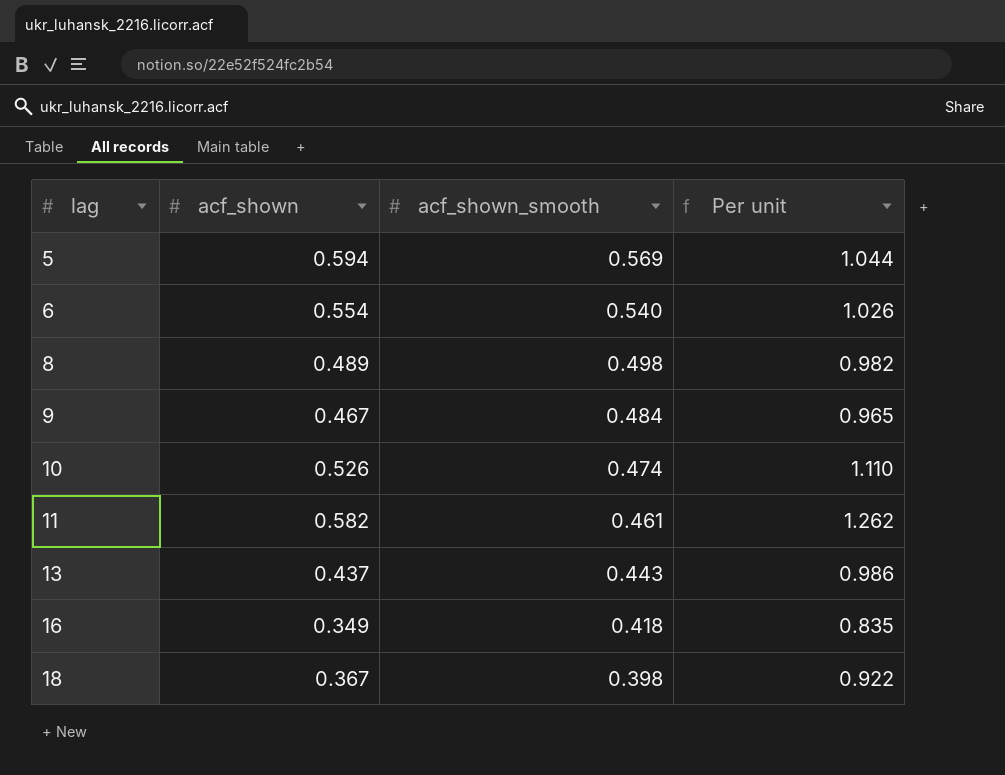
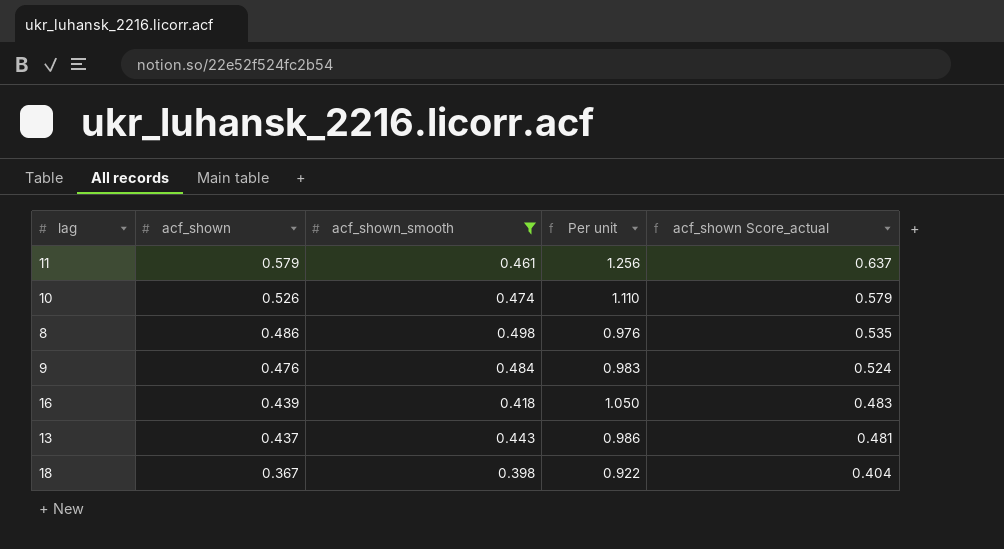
filter: none -> acf_shown_smooth <= 0.498
row order: lag ascending -> acf_shown descending
column acf_shown Score_actual | formula: none -> [acf_shown] * 1.1
11 | acf_shown: 0.582 -> 0.579
11 | Per unit: 1.262 -> 1.256
8 | acf_shown: 0.489 -> 0.486
8 | Per unit: 0.982 -> 0.976
9 | acf_shown: 0.467 -> 0.476
9 | Per unit: 0.965 -> 0.983
16 | acf_shown: 0.349 -> 0.439
16 | Per unit: 0.835 -> 1.050

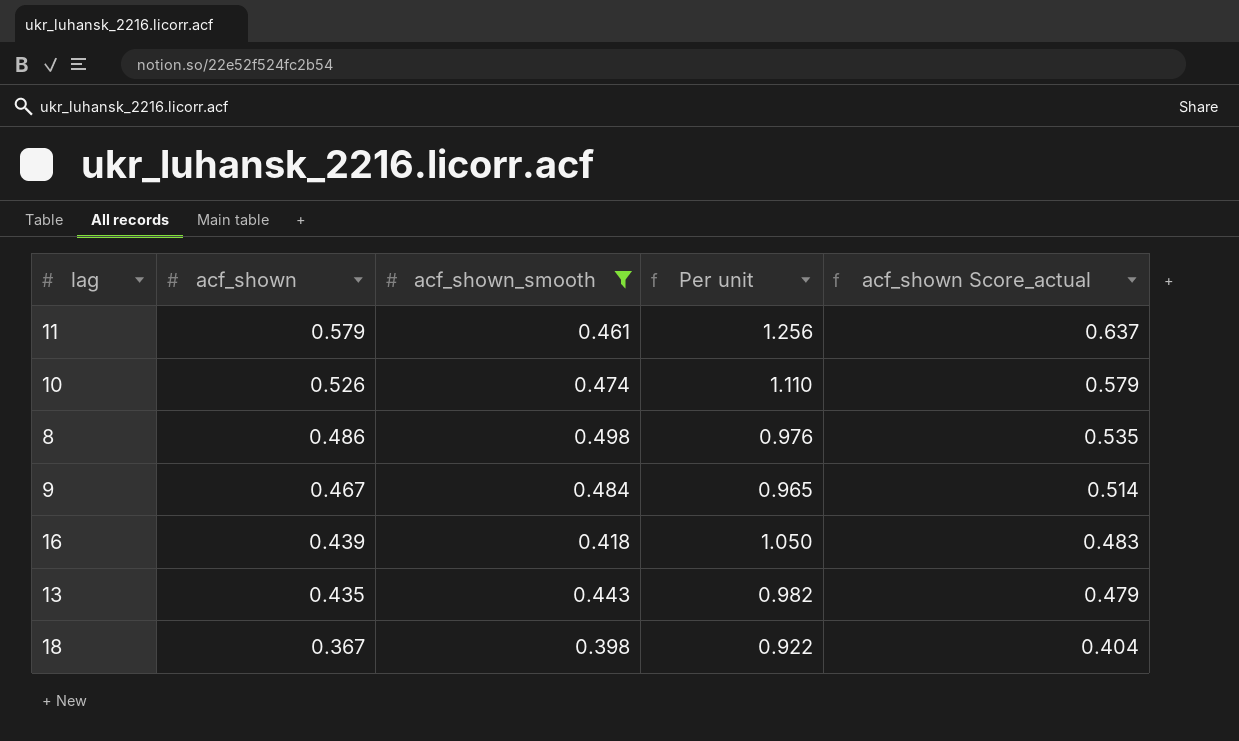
9 | acf_shown: 0.476 -> 0.467
9 | Per unit: 0.983 -> 0.965
9 | acf_shown Score_actual: 0.524 -> 0.514
13 | acf_shown: 0.437 -> 0.435
13 | Per unit: 0.986 -> 0.982
13 | acf_shown Score_actual: 0.481 -> 0.479

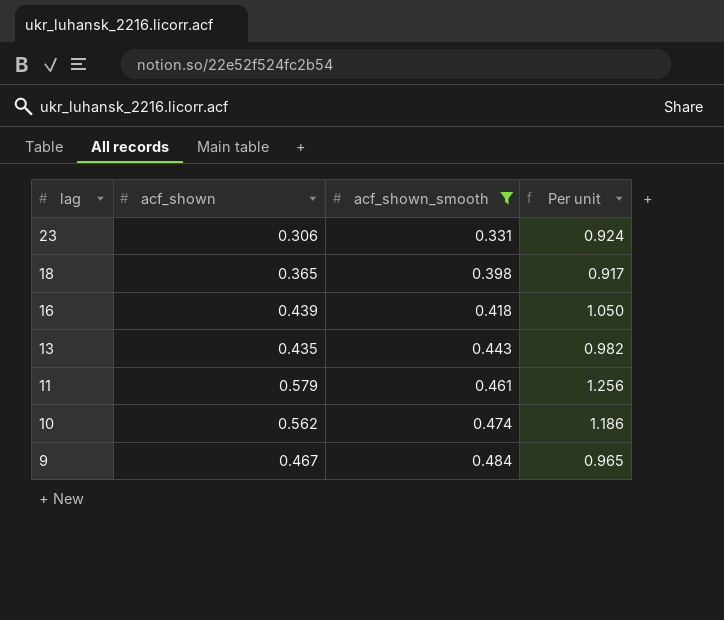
row order: acf_shown descending -> lag descending
column acf_shown Score_actual | formula: [acf_shown] * 1.1 -> none
row 8: 0.486 | 0.498 | 0.976 | 0.535 -> none
row 23: none -> 0.306 | 0.331 | 0.924
18 | acf_shown: 0.367 -> 0.365
18 | Per unit: 0.922 -> 0.917
10 | acf_shown: 0.526 -> 0.562
10 | Per unit: 1.110 -> 1.186

